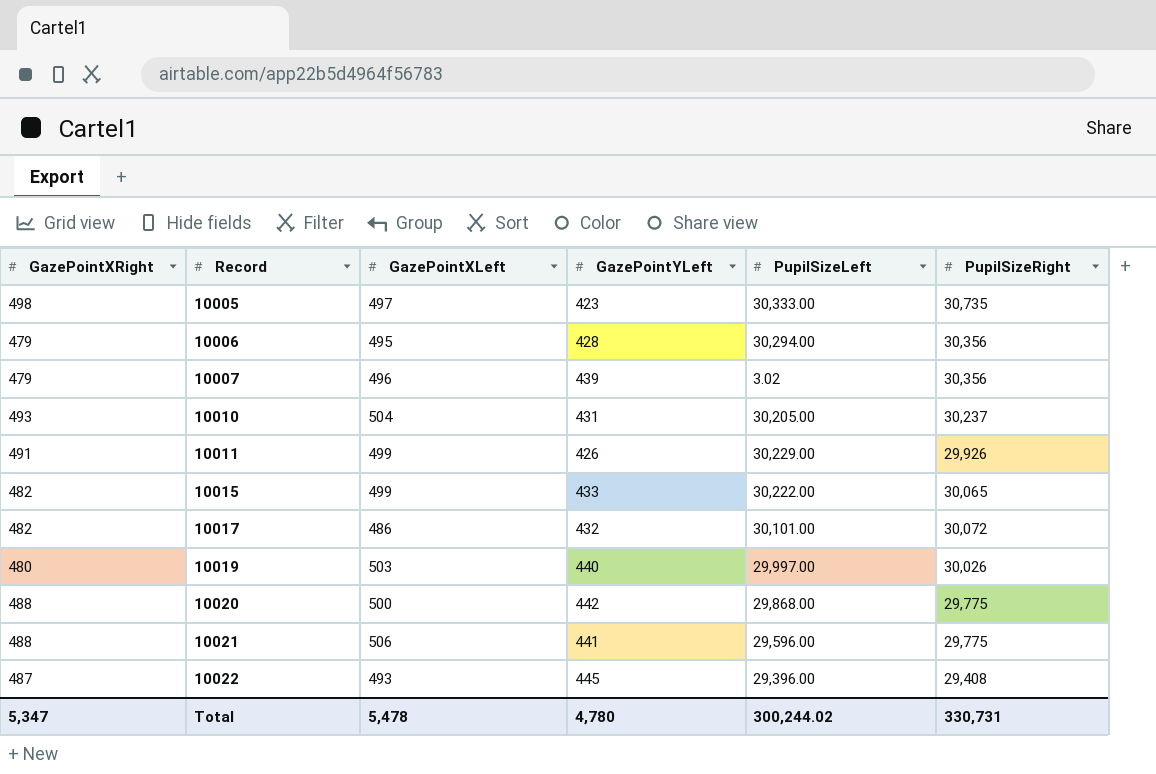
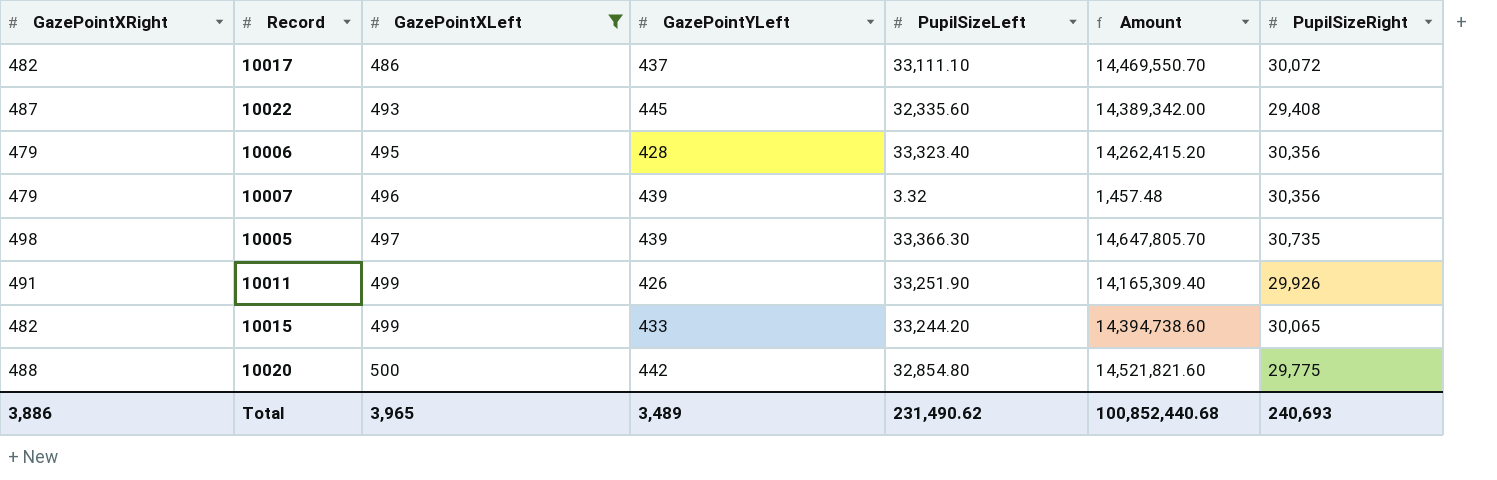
filter: none -> GazePointXLeft <= 500
row order: Record ascending -> GazePointXLeft ascending
column Amount | formula: none -> [GazePointYLeft] * [PupilSizeLeft]
10017 | GazePointYLeft: 432 -> 437
10017 | PupilSizeLeft: 30,101.00 -> 33,111.10
10022 | PupilSizeLeft: 29,396.00 -> 32,335.60
10006 | PupilSizeLeft: 30,294.00 -> 33,323.40
10007 | PupilSizeLeft: 3.02 -> 3.32
10005 | GazePointYLeft: 423 -> 439
10005 | PupilSizeLeft: 30,333.00 -> 33,366.30
10011 | PupilSizeLeft: 30,229.00 -> 33,251.90
10015 | PupilSizeLeft: 30,222.00 -> 33,244.20
10020 | PupilSizeLeft: 29,868.00 -> 32,854.80
Total | GazePointXRight: 5,347 -> 3,886
Total | GazePointXLeft: 5,478 -> 3,965
Total | GazePointYLeft: 4,780 -> 3,489
Total | PupilSizeLeft: 300,244.02 -> 231,490.62
Total | PupilSizeRight: 330,731 -> 240,693

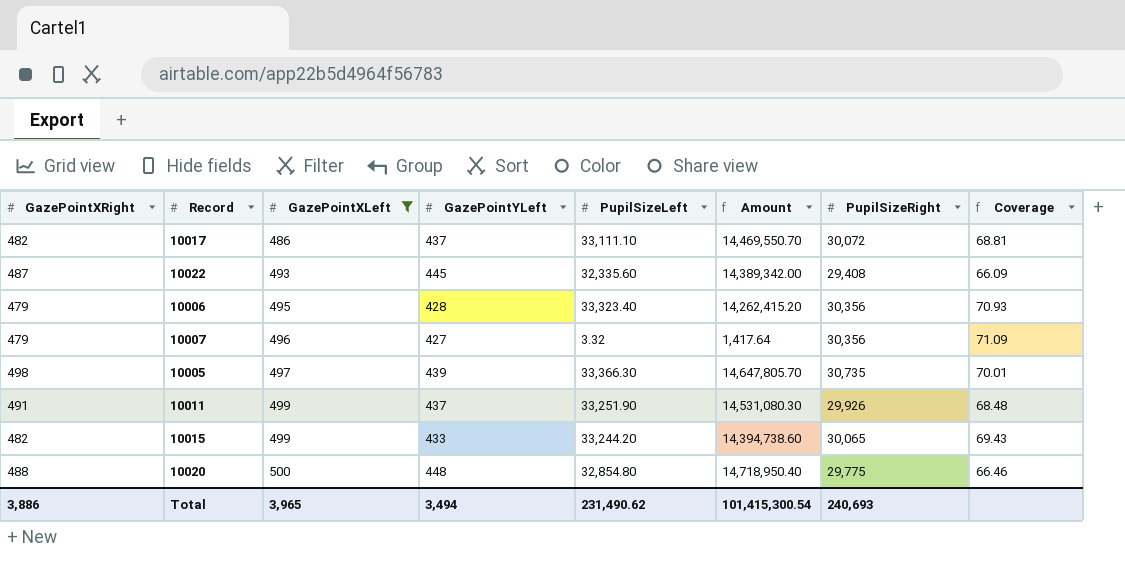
column Coverage | formula: none -> [PupilSizeRight] / [GazePointYLeft]
10007 | GazePointYLeft: 439 -> 427
10007 | Amount: 1,457.48 -> 1,417.64
10011 | GazePointYLeft: 426 -> 437
10011 | Amount: 14,165,309.40 -> 14,531,080.30
10020 | GazePointYLeft: 442 -> 448
10020 | Amount: 14,521,821.60 -> 14,718,950.40
Total | GazePointYLeft: 3,489 -> 3,494
Total | Amount: 100,852,440.68 -> 101,415,300.54

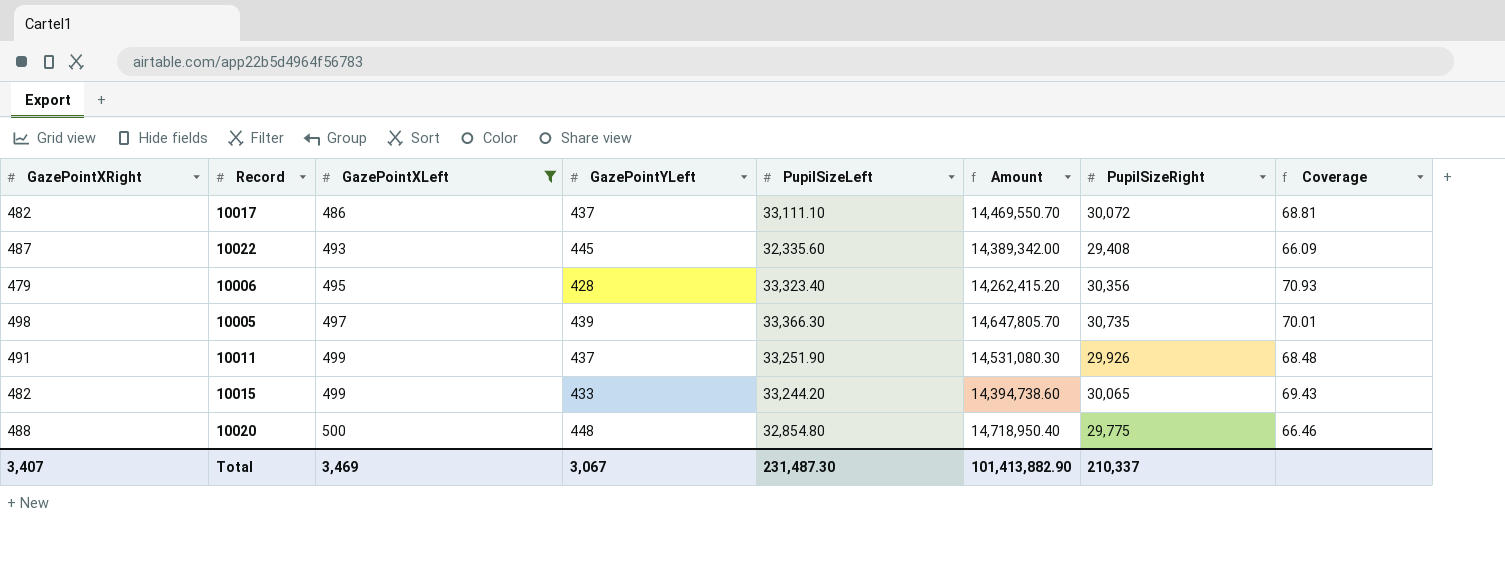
row 10007: 479 | 496 | 427 | 3.32 | 1,417.64 | 30,356 | 71.09 -> none
Total | GazePointXRight: 3,886 -> 3,407
Total | GazePointXLeft: 3,965 -> 3,469
Total | GazePointYLeft: 3,494 -> 3,067
Total | PupilSizeLeft: 231,490.62 -> 231,487.30
Total | Amount: 101,415,300.54 -> 101,413,882.90
Total | PupilSizeRight: 240,693 -> 210,337

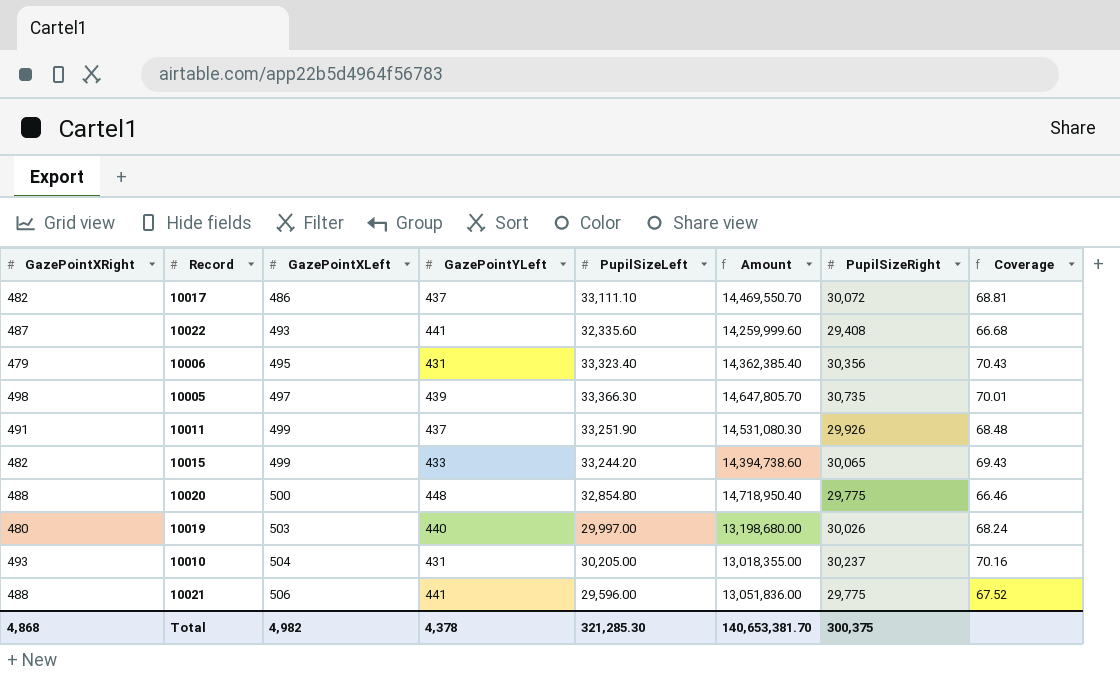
filter: GazePointXLeft <= 500 -> none
10022 | GazePointYLeft: 445 -> 441
10022 | Amount: 14,389,342.00 -> 14,259,999.60
10022 | Coverage: 66.09 -> 66.68
10006 | GazePointYLeft: 428 -> 431
10006 | Amount: 14,262,415.20 -> 14,362,385.40
10006 | Coverage: 70.93 -> 70.43
Total | GazePointXRight: 3,407 -> 4,868
Total | GazePointXLeft: 3,469 -> 4,982
Total | GazePointYLeft: 3,067 -> 4,378
Total | PupilSizeLeft: 231,487.30 -> 321,285.30
Total | Amount: 101,413,882.90 -> 140,653,381.70
Total | PupilSizeRight: 210,337 -> 300,375

